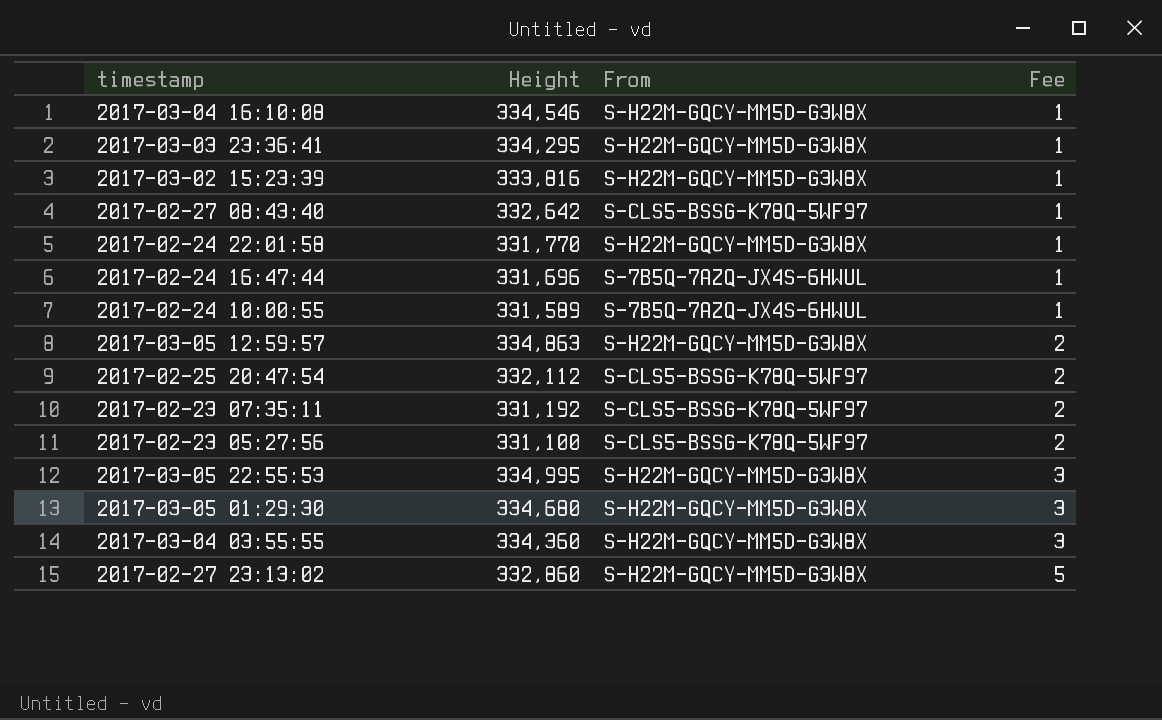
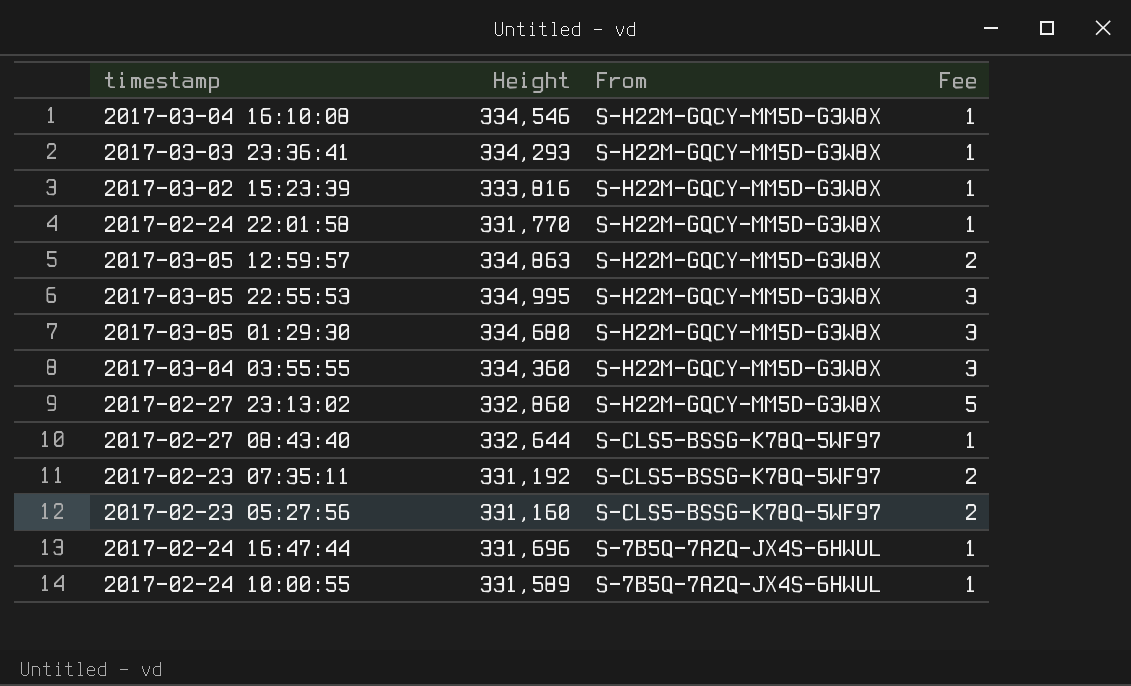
row order: Fee ascending -> From descending
row 2017-02-25 20:47:54: 332,112 | S-CLS5-BSSG-K78Q-5WF97 | 2 -> none
2017-03-03 23:36:41 | Height: 334,295 -> 334,293
2017-02-27 08:43:40 | Height: 332,642 -> 332,644
2017-02-23 05:27:56 | Height: 331,100 -> 331,160

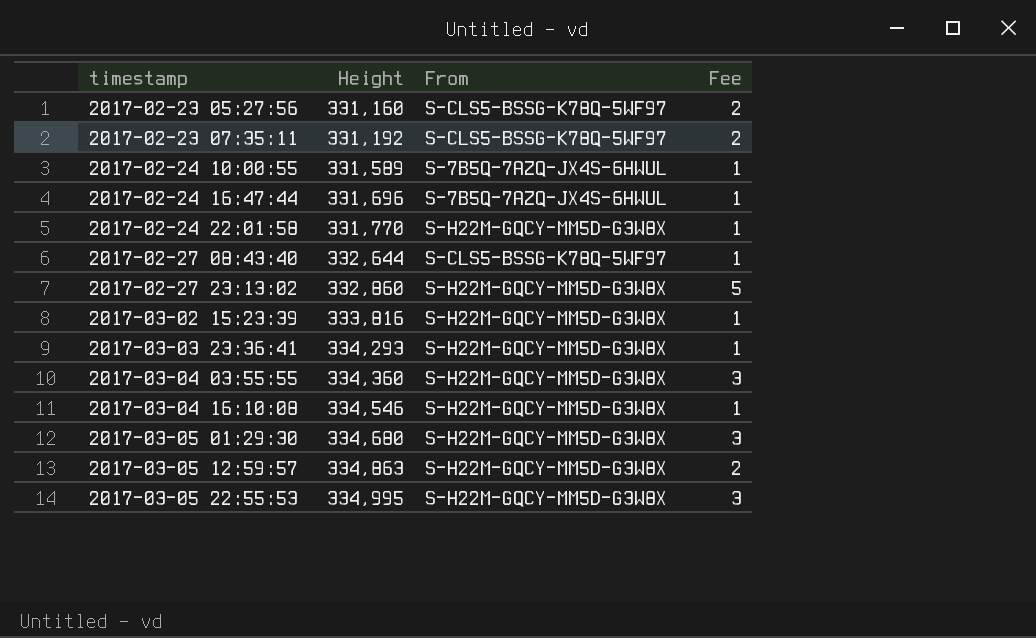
row order: From descending -> timestamp ascending

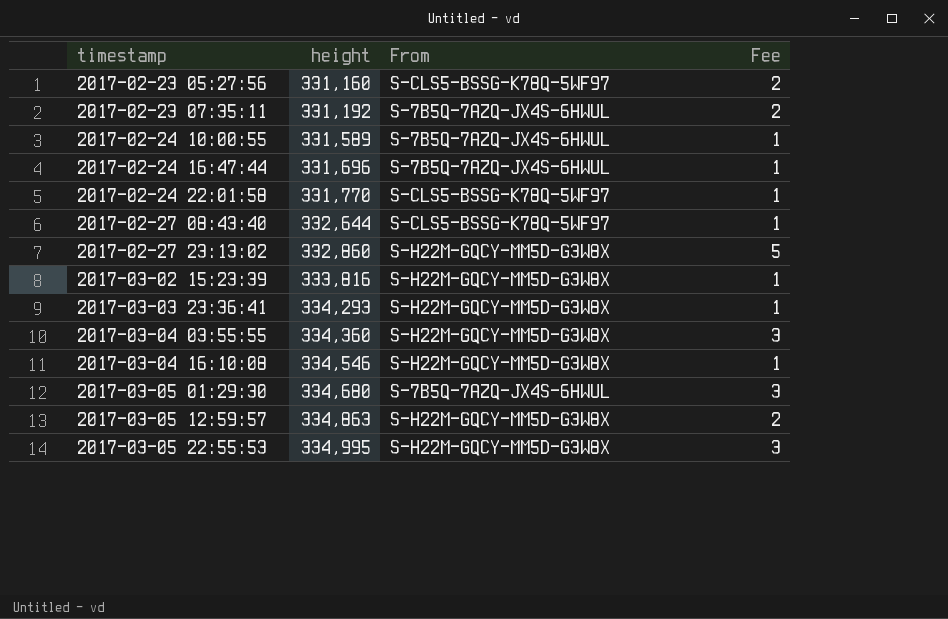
column name: Height -> height
2017-02-23 07:35:11 | From: S-CLS5-BSSG-K78Q-5WF97 -> S-7B5Q-7AZQ-JX4S-6HWUL
2017-02-24 22:01:58 | From: S-H22M-GQCY-MM5D-G3W8X -> S-CLS5-BSSG-K78Q-5WF97
2017-03-05 01:29:30 | From: S-H22M-GQCY-MM5D-G3W8X -> S-7B5Q-7AZQ-JX4S-6HWUL

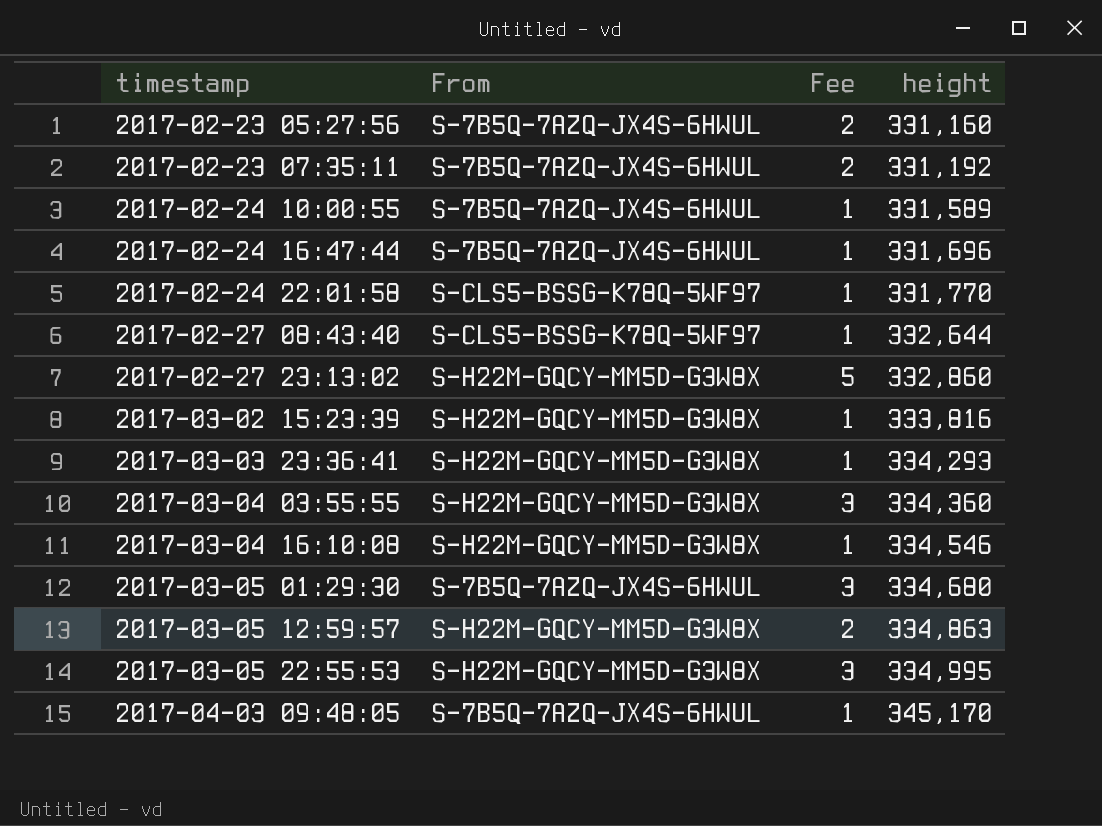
column height | position: 2 -> 4
2017-02-23 05:27:56 | From: S-CLS5-BSSG-K78Q-5WF97 -> S-7B5Q-7AZQ-JX4S-6HWUL
row 2017-04-03 09:48:05: none -> S-7B5Q-7AZQ-JX4S-6HWUL | 1 | 345,170

